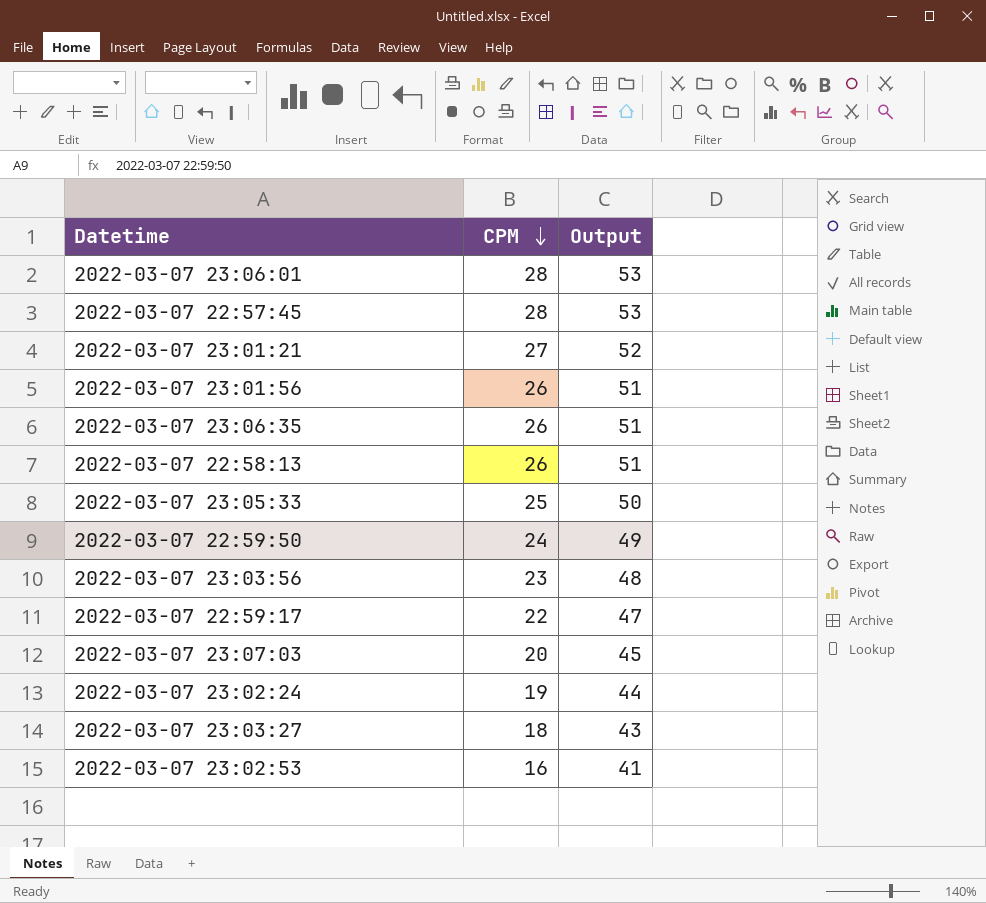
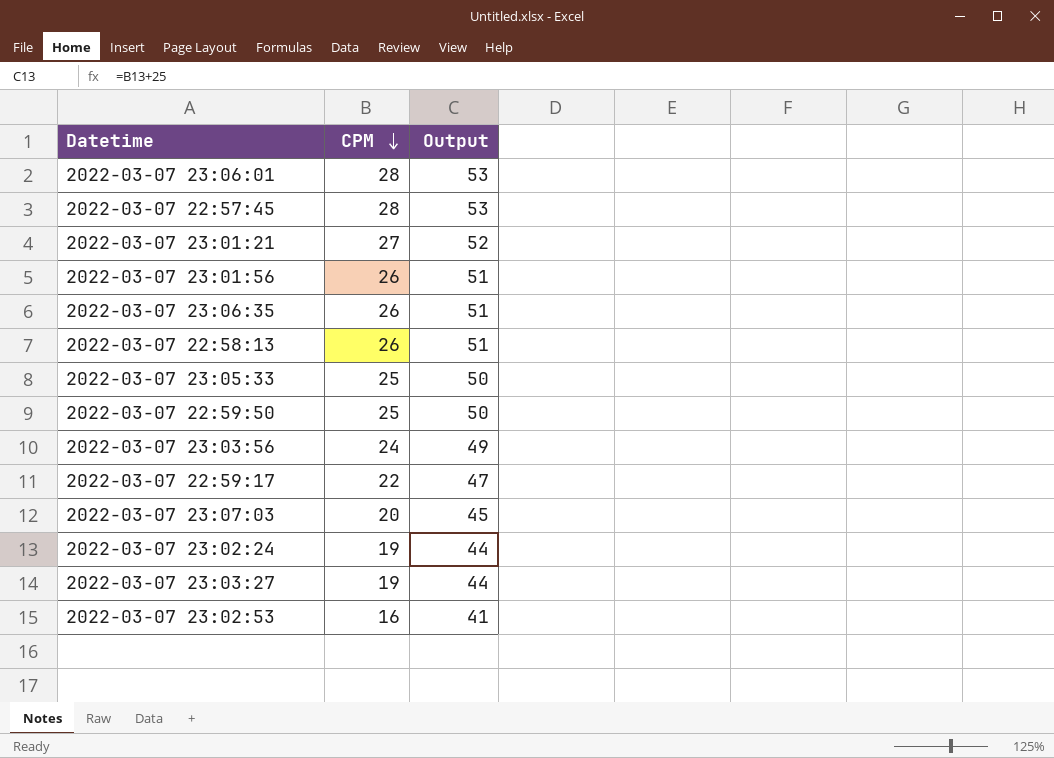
2022-03-07 22:59:50 | CPM: 24 -> 25
2022-03-07 22:59:50 | Output: 49 -> 50
2022-03-07 23:03:56 | CPM: 23 -> 24
2022-03-07 23:03:56 | Output: 48 -> 49
2022-03-07 23:03:27 | CPM: 18 -> 19
2022-03-07 23:03:27 | Output: 43 -> 44

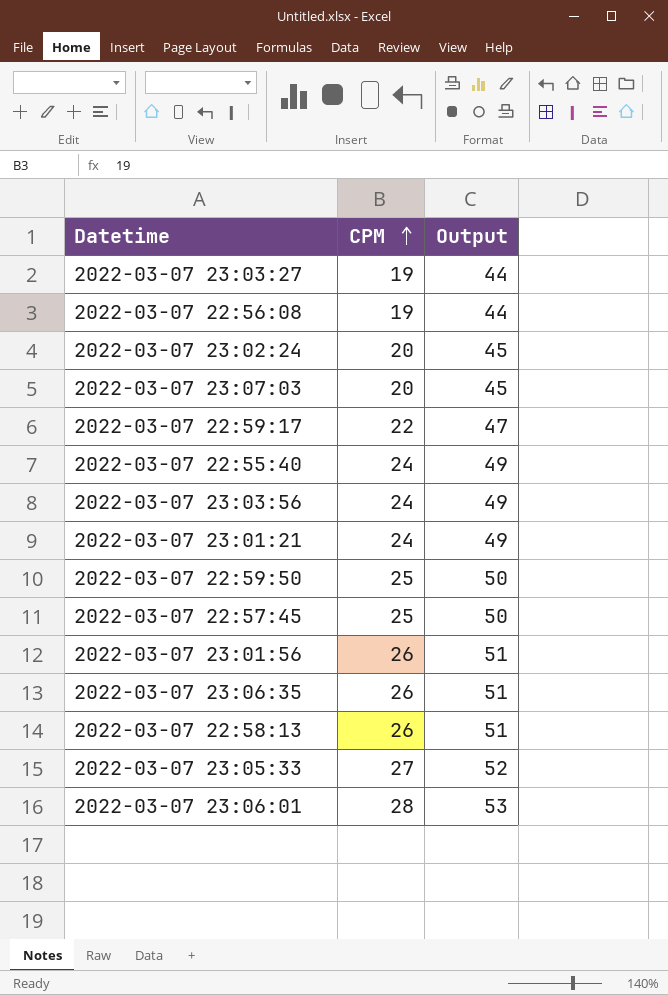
row order: CPM descending -> CPM ascending
row 2022-03-07 23:02:53: 16 | 41 -> none
row 2022-03-07 22:56:08: none -> 19 | 44
2022-03-07 23:02:24 | CPM: 19 -> 20
2022-03-07 23:02:24 | Output: 44 -> 45
row 2022-03-07 22:55:40: none -> 24 | 49
2022-03-07 23:01:21 | CPM: 27 -> 24
2022-03-07 23:01:21 | Output: 52 -> 49
2022-03-07 22:57:45 | CPM: 28 -> 25
2022-03-07 22:57:45 | Output: 53 -> 50
2022-03-07 23:05:33 | CPM: 25 -> 27
2022-03-07 23:05:33 | Output: 50 -> 52

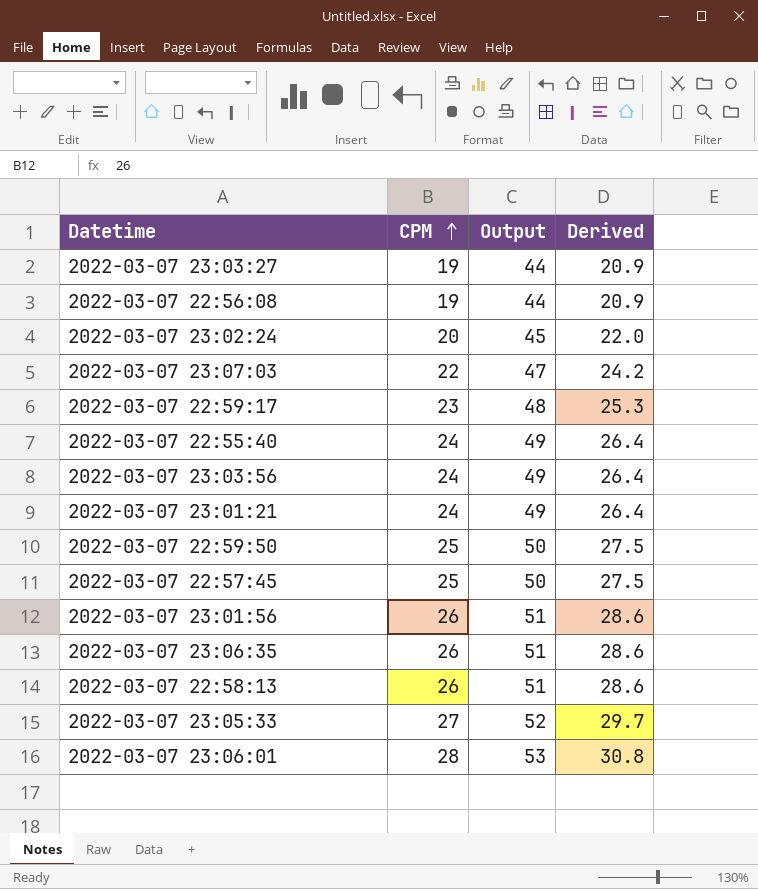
column Derived | formula: none -> [CPM] * 1.1
2022-03-07 23:07:03 | CPM: 20 -> 22
2022-03-07 23:07:03 | Output: 45 -> 47
2022-03-07 22:59:17 | CPM: 22 -> 23
2022-03-07 22:59:17 | Output: 47 -> 48

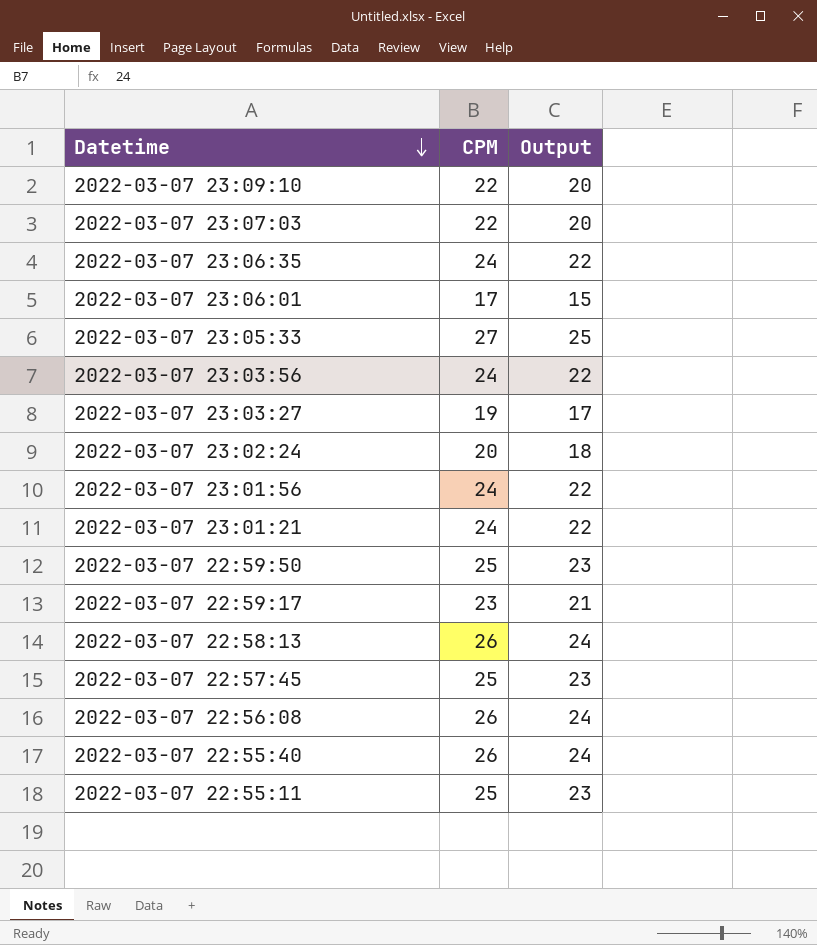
row order: CPM ascending -> Datetime descending
column Derived | formula: [CPM] * 1.1 -> none
column Output | formula: [CPM] + 25 -> [CPM] - 2
row 2022-03-07 23:09:10: none -> 22 | 20
2022-03-07 23:06:35 | CPM: 26 -> 24
2022-03-07 23:06:01 | CPM: 28 -> 17
2022-03-07 23:01:56 | CPM: 26 -> 24
2022-03-07 22:56:08 | CPM: 19 -> 26
2022-03-07 22:55:40 | CPM: 24 -> 26
row 2022-03-07 22:55:11: none -> 25 | 23

